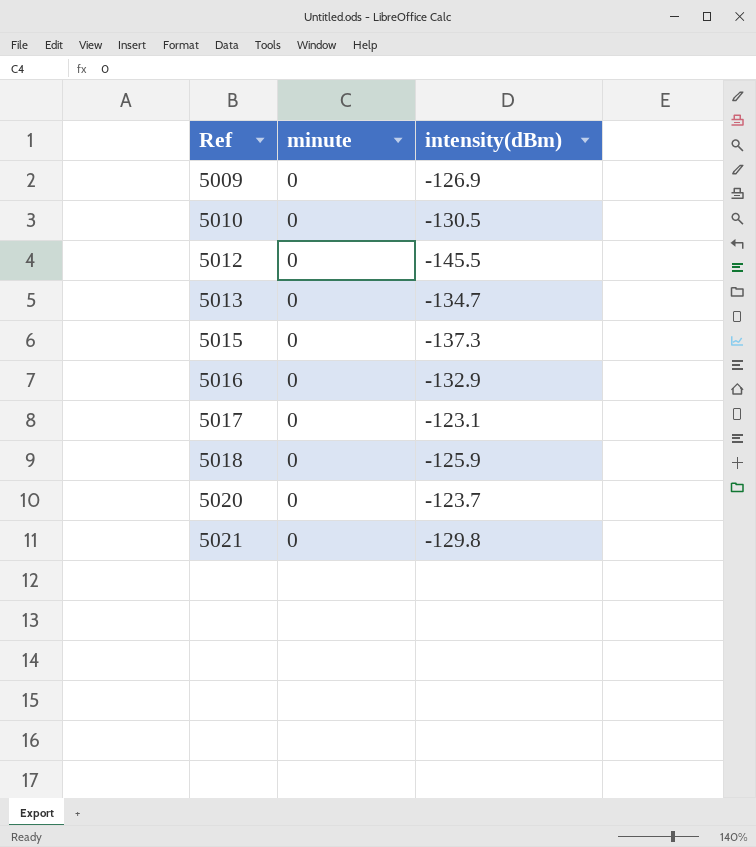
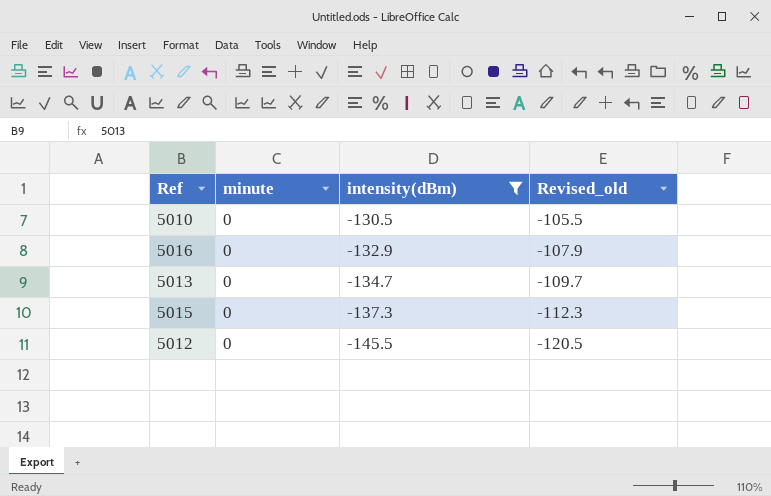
filter: none -> intensity(dBm) <= -130.5
row order: Ref ascending -> intensity(dBm) descending
column Revised_old | formula: none -> [intensity(dBm)] + 25

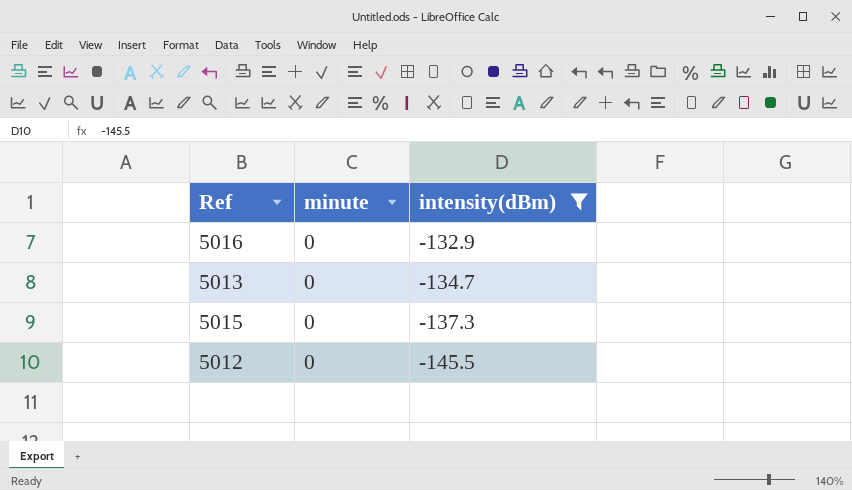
column Revised_old | formula: [intensity(dBm)] + 25 -> none
row 5010: 0 | -130.5 | -105.5 -> none

